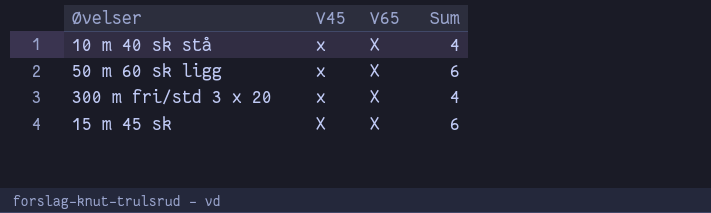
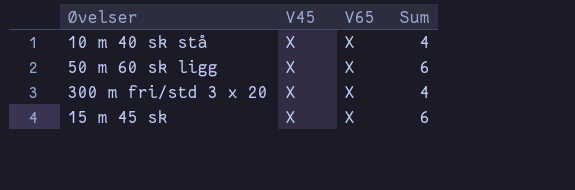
10 m 40 sk stå | V45: x -> X
50 m 60 sk ligg | V45: x -> X
300 m fri/std 3 x 20 | V45: x -> X

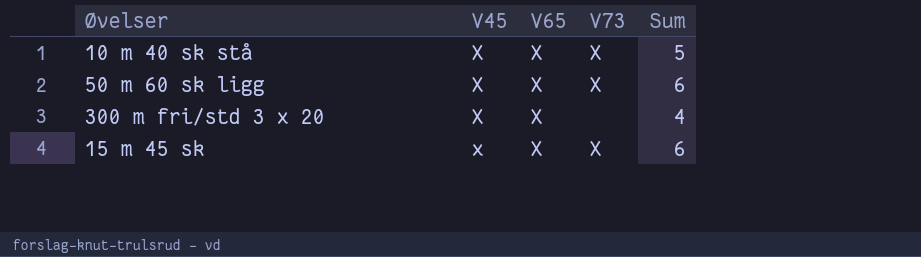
column V73 | position: none -> 4
10 m 40 sk stå | Sum: 4 -> 5
15 m 45 sk | V45: X -> x

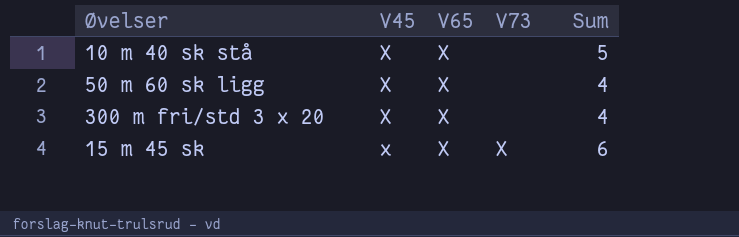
10 m 40 sk stå | V73: X -> none
50 m 60 sk ligg | V73: X -> none
50 m 60 sk ligg | Sum: 6 -> 4

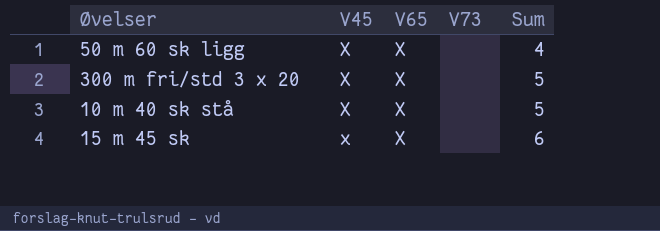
row order: none -> Sum ascending
300 m fri/std 3 x 20 | Sum: 4 -> 5
15 m 45 sk | V73: X -> none

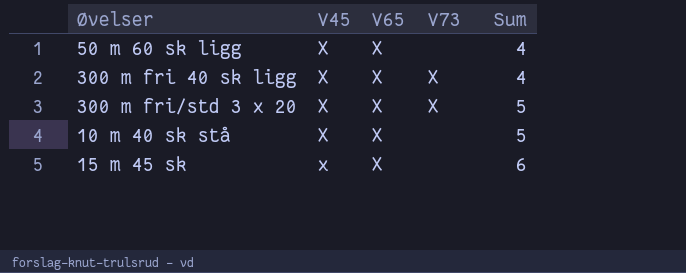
row 300 m fri 40 sk ligg: none -> X | X | X | 4
300 m fri/std 3 x 20 | V73: none -> X

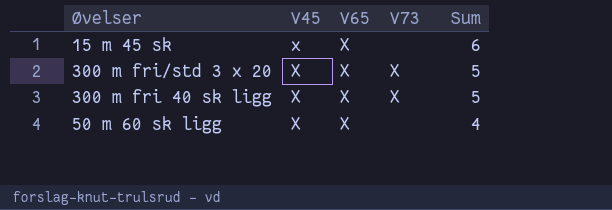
row order: Sum ascending -> Sum descending
row 10 m 40 sk stå: X | X | none | 5 -> none
300 m fri 40 sk ligg | Sum: 4 -> 5

